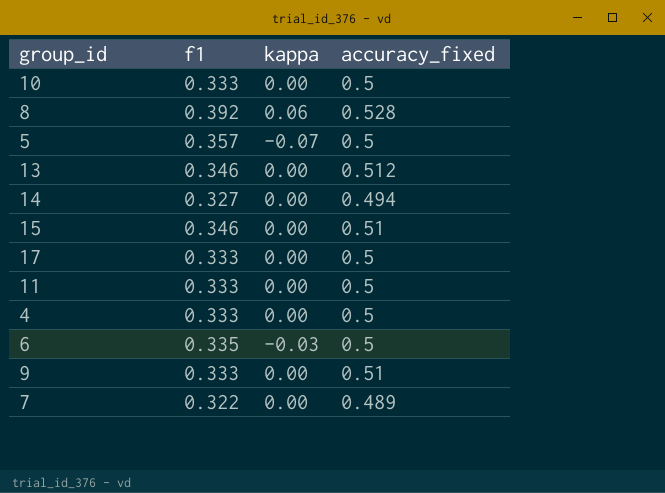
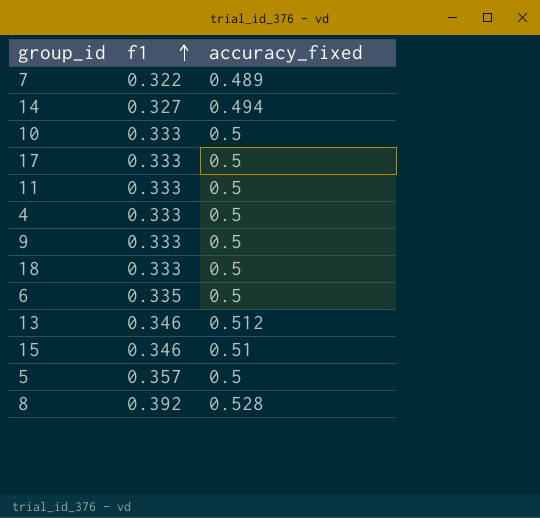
row order: none -> f1 ascending
column kappa | position: 3 -> none
9 | accuracy_fixed: 0.51 -> 0.5
row 18: none -> 0.333 | 0.5

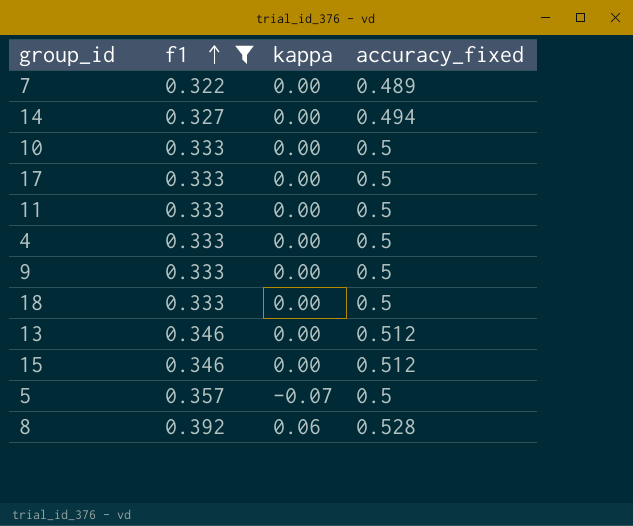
filter: none -> f1 != 0.335
column kappa | position: none -> 3
15 | accuracy_fixed: 0.51 -> 0.512

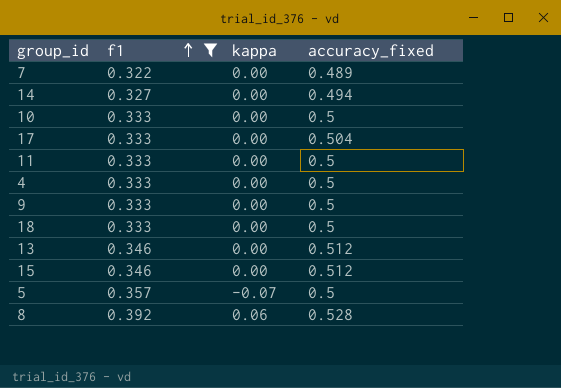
17 | accuracy_fixed: 0.5 -> 0.504

